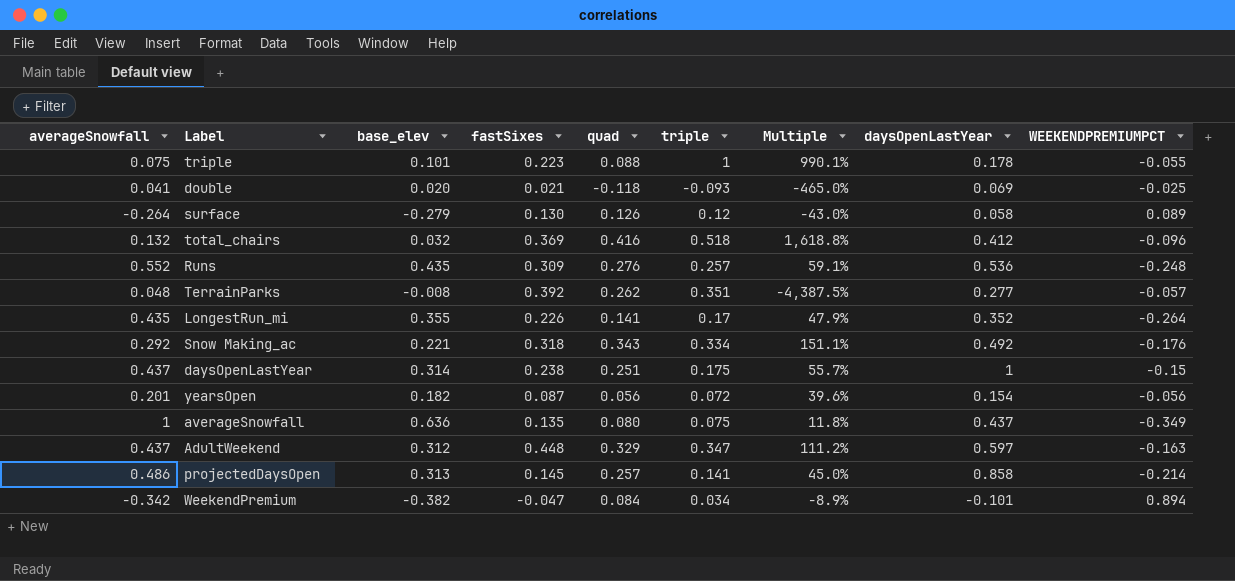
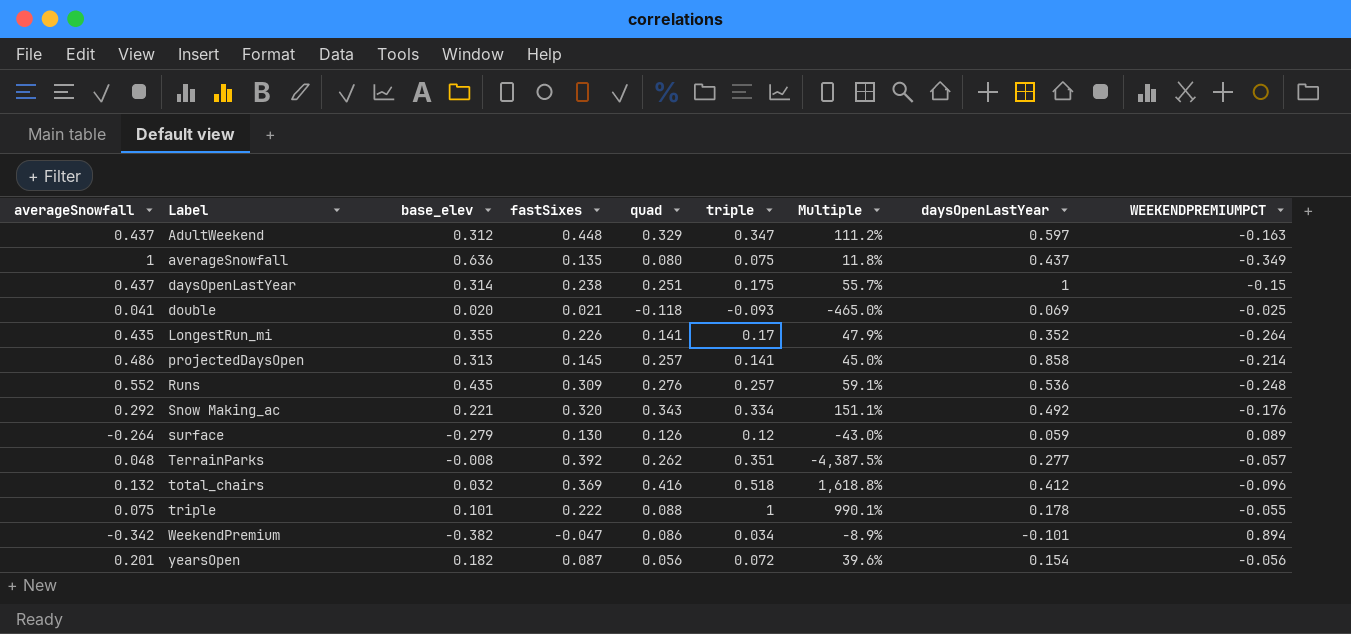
row order: none -> Label ascending
Snow Making_ac | fastSixes: 0.318 -> 0.320
surface | daysOpenLastYear: 0.058 -> 0.059
triple | fastSixes: 0.223 -> 0.222
WeekendPremium | quad: 0.084 -> 0.086

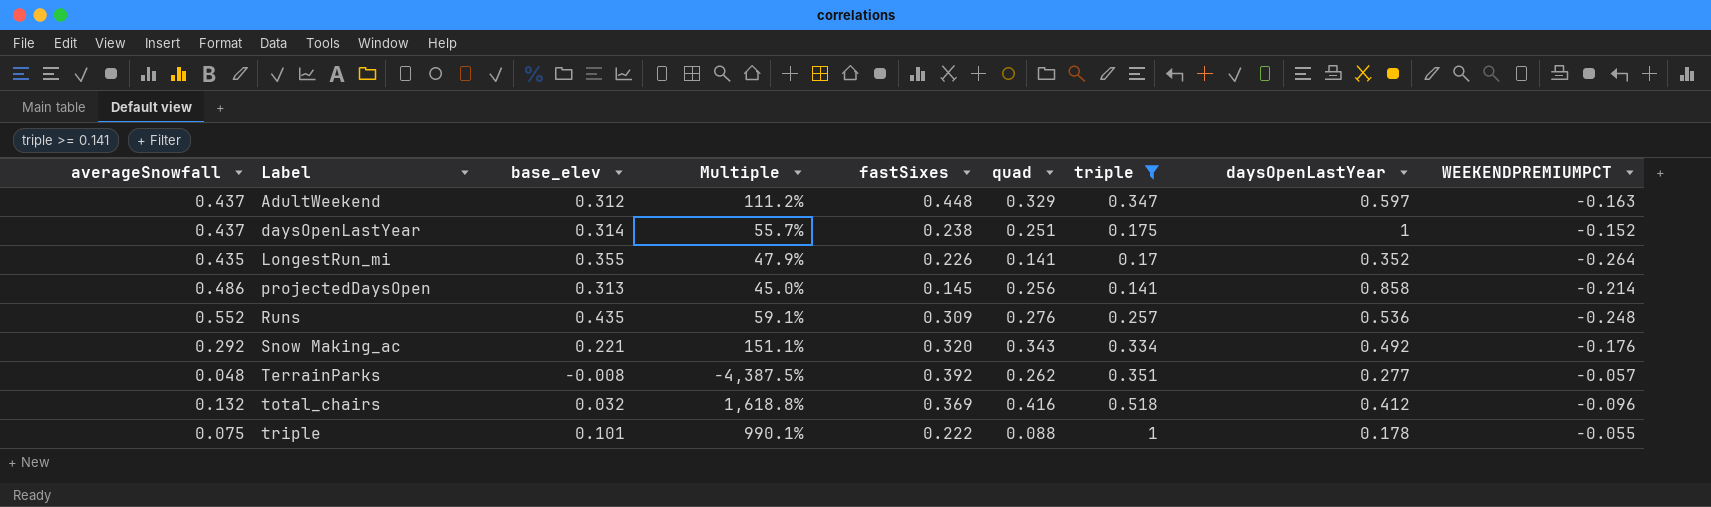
filter: none -> triple >= 0.141
column Multiple | position: 7 -> 4
daysOpenLastYear | WEEKENDPREMIUMPCT: -0.15 -> -0.152
projectedDaysOpen | quad: 0.257 -> 0.256

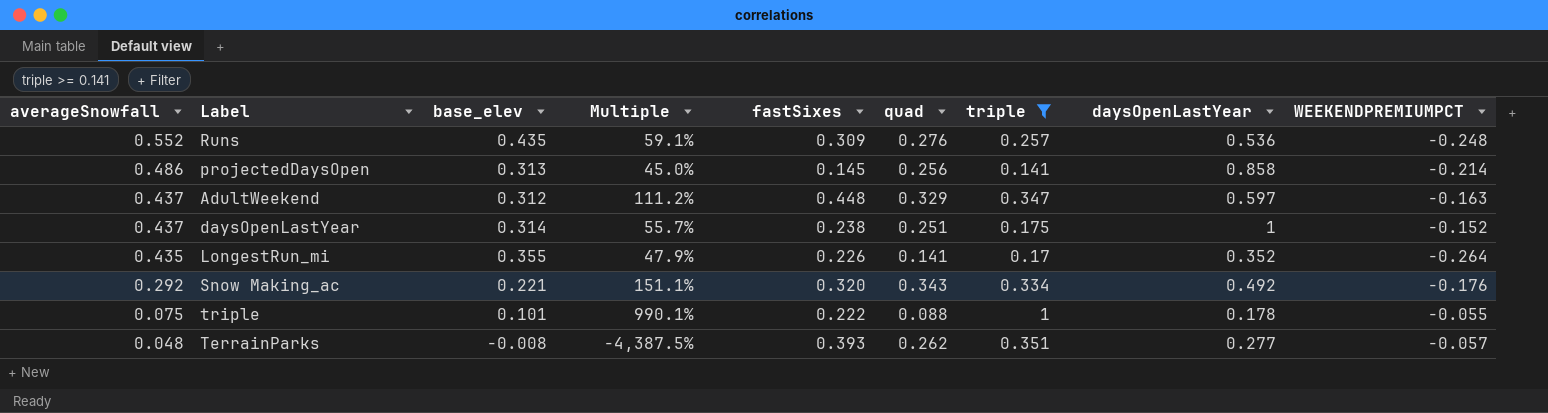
row order: Label ascending -> averageSnowfall descending
row total_chairs: 0.132 | 0.032 | 1,618.8% | 0.369 | 0.416 | 0.518 | 0.412 | -0.096 -> none
TerrainParks | fastSixes: 0.392 -> 0.393

